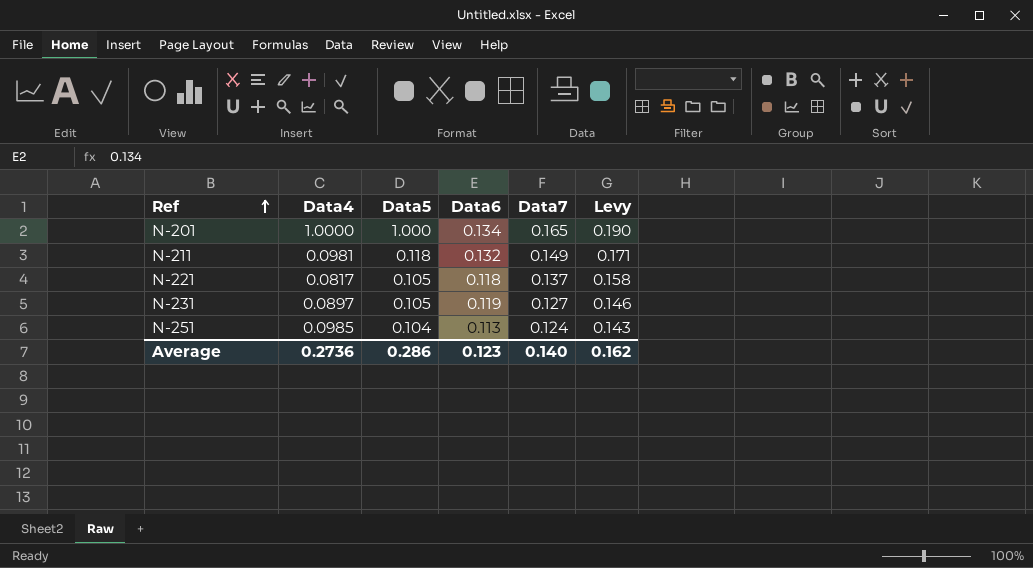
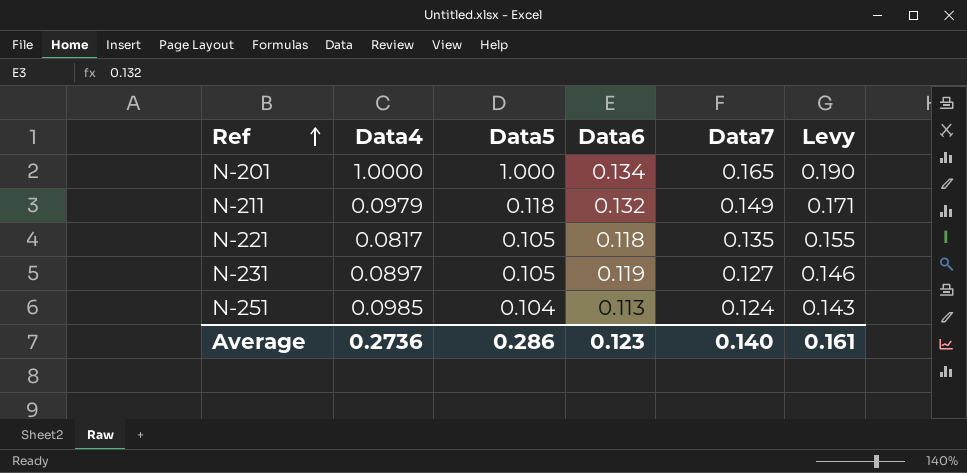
N-211 | Data4: 0.0981 -> 0.0979
N-221 | Data7: 0.137 -> 0.135
N-221 | Levy: 0.158 -> 0.155
Average | Levy: 0.162 -> 0.161

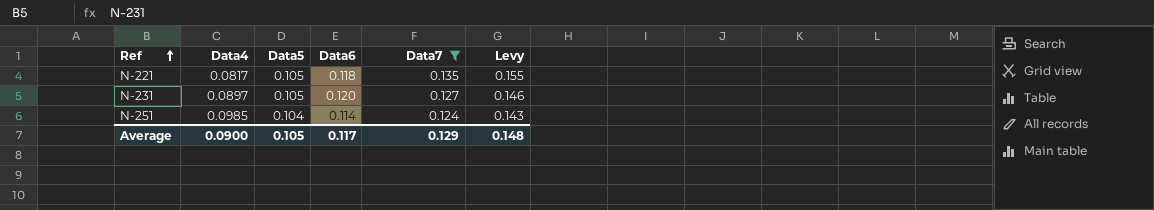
filter: none -> Data7 <= 0.135
N-231 | Data6: 0.119 -> 0.120
N-251 | Data6: 0.113 -> 0.114
Average | Data4: 0.2736 -> 0.0900
Average | Data5: 0.286 -> 0.105
Average | Data6: 0.123 -> 0.117
Average | Data7: 0.140 -> 0.129
Average | Levy: 0.161 -> 0.148

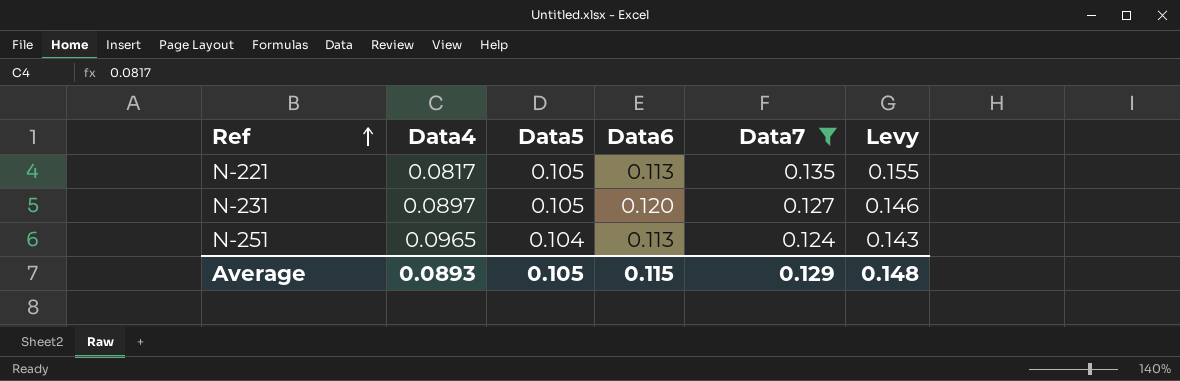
N-221 | Data6: 0.118 -> 0.113
N-251 | Data4: 0.0985 -> 0.0965
N-251 | Data6: 0.114 -> 0.113
Average | Data4: 0.0900 -> 0.0893
Average | Data6: 0.117 -> 0.115

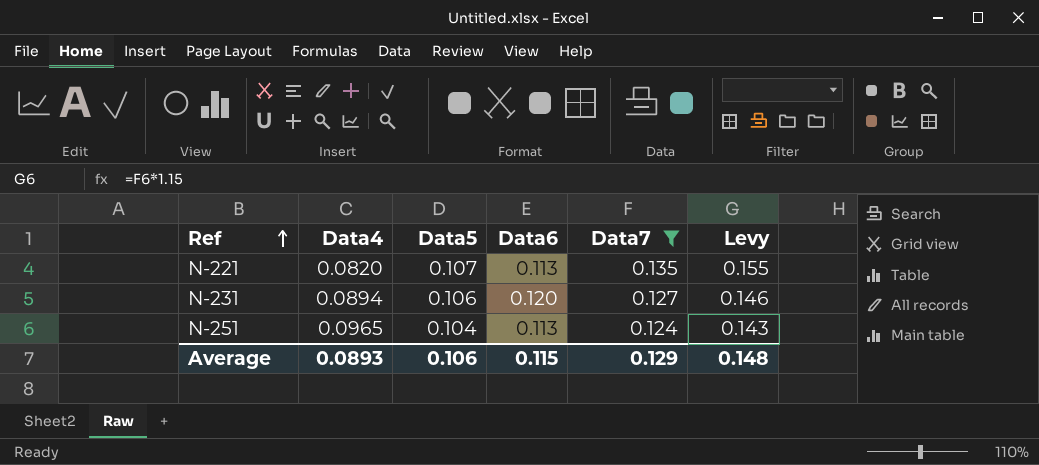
N-221 | Data4: 0.0817 -> 0.0820
N-221 | Data5: 0.105 -> 0.107
N-231 | Data4: 0.0897 -> 0.0894
N-231 | Data5: 0.105 -> 0.106
Average | Data5: 0.105 -> 0.106

